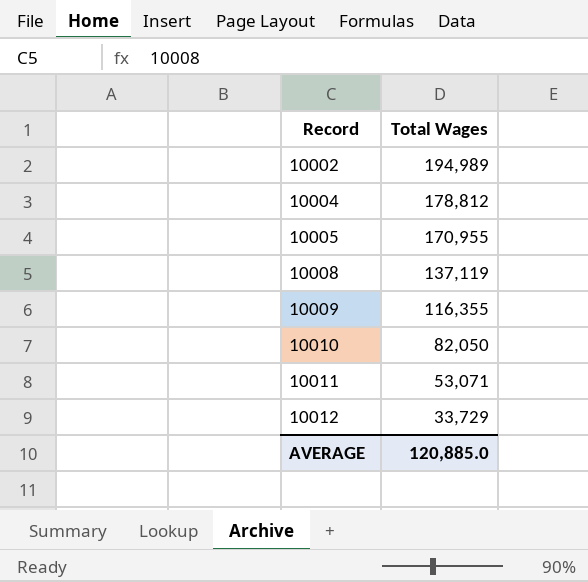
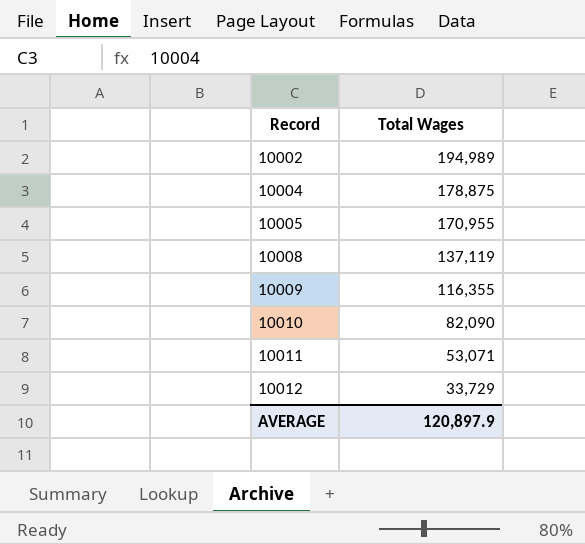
10004 | Total Wages: 178,812 -> 178,875
10010 | Total Wages: 82,050 -> 82,090
AVERAGE | Total Wages: 120,885.0 -> 120,897.9

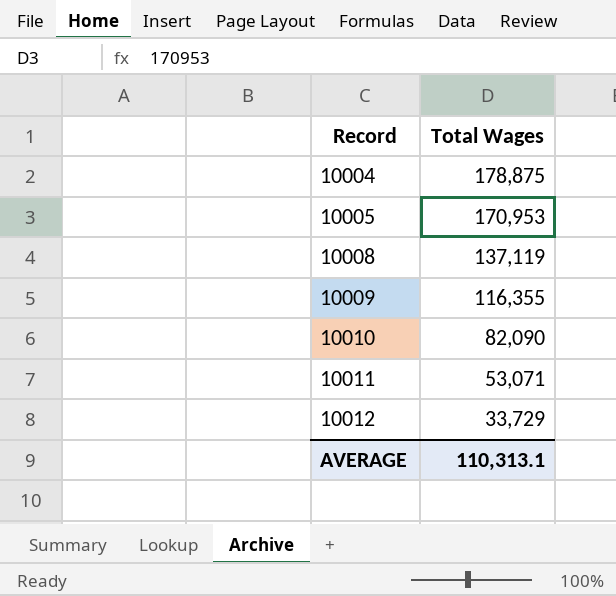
row 10002: 194,989 -> none
10005 | Total Wages: 170,955 -> 170,953
AVERAGE | Total Wages: 120,897.9 -> 110,313.1

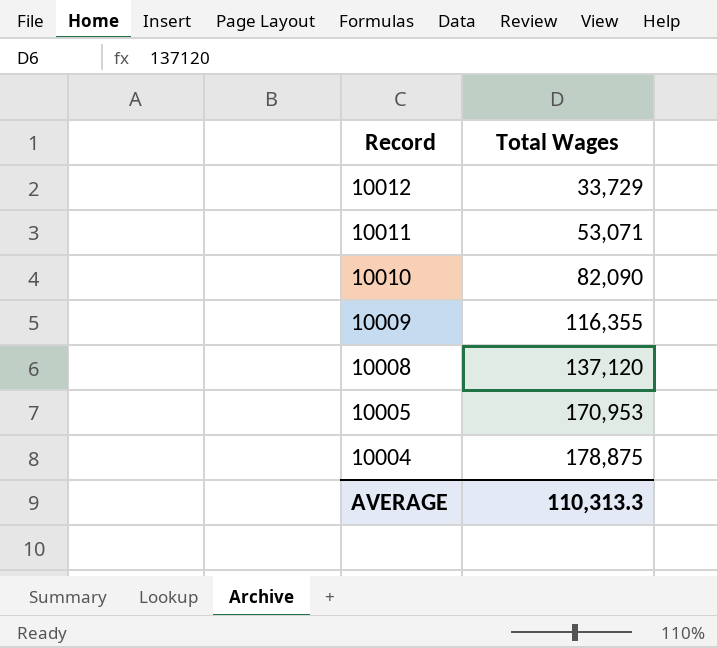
row order: Record ascending -> Record descending
10008 | Total Wages: 137,119 -> 137,120
AVERAGE | Total Wages: 110,313.1 -> 110,313.3

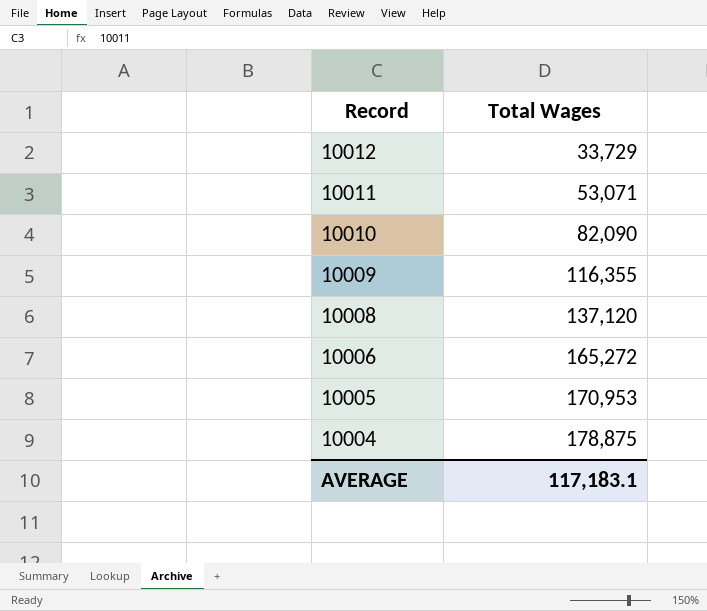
row 10006: none -> 165,272
AVERAGE | Total Wages: 110,313.3 -> 117,183.1

